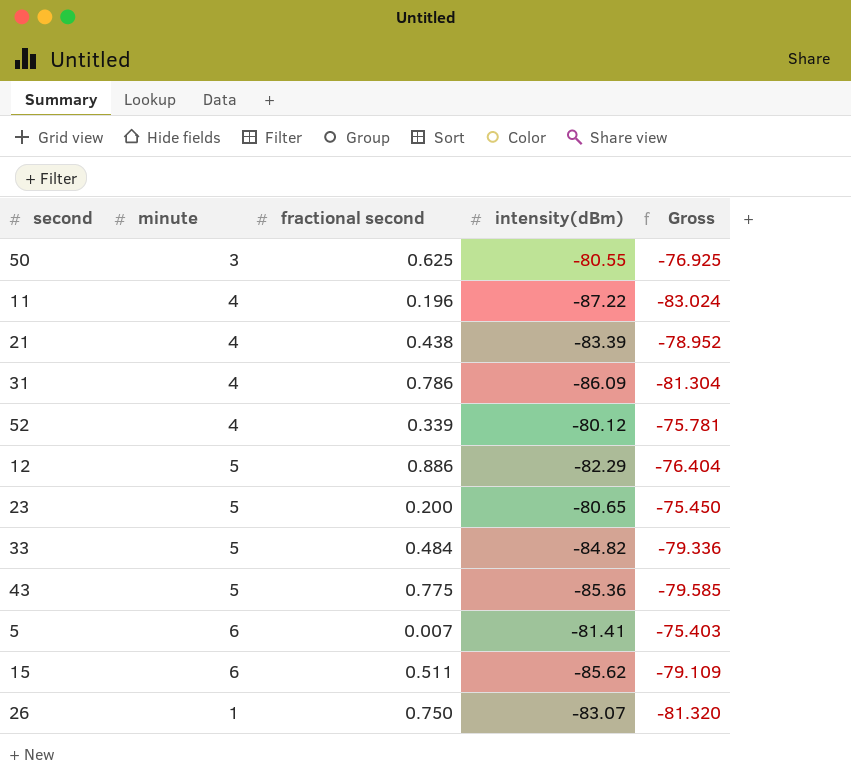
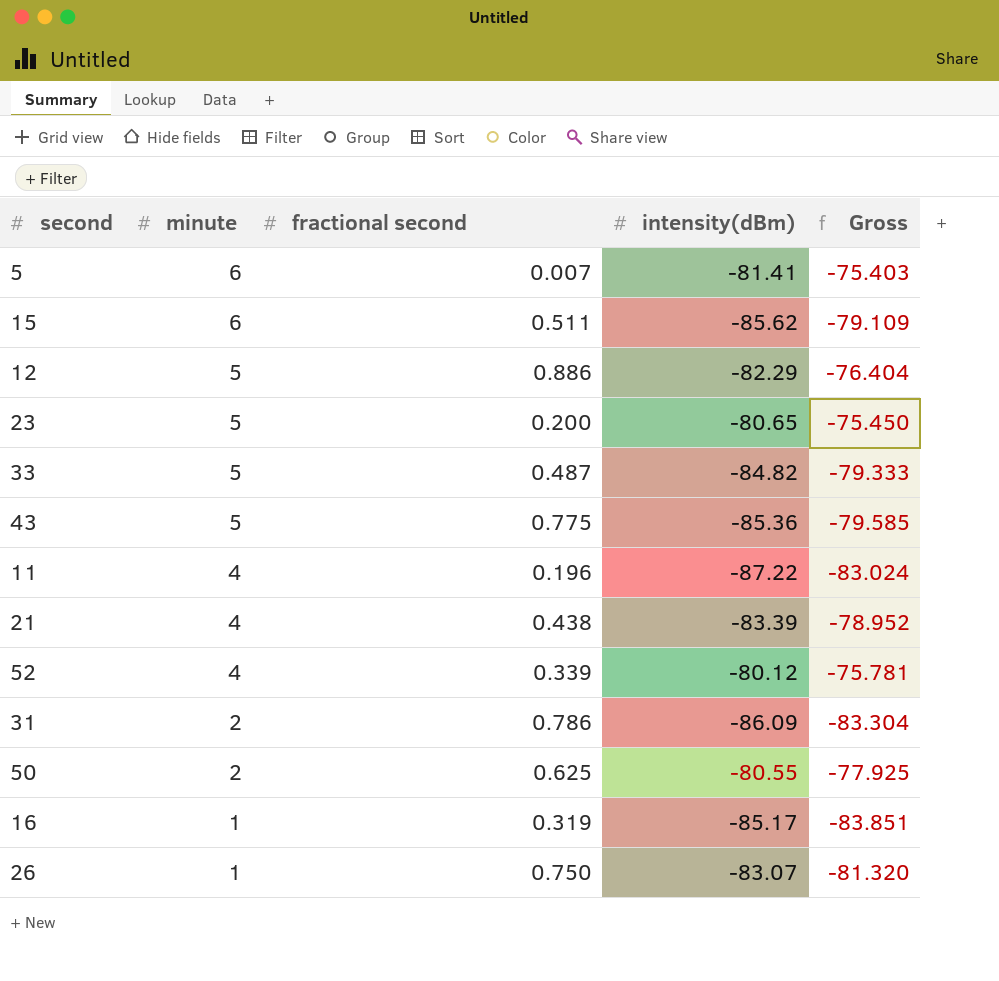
row order: none -> minute descending
33 | fractional second: 0.484 -> 0.487
33 | Gross: -79.336 -> -79.333
31 | minute: 4 -> 2
31 | Gross: -81.304 -> -83.304
50 | minute: 3 -> 2
50 | Gross: -76.925 -> -77.925
row 16: none -> 1 | 0.319 | -85.17 | -83.851

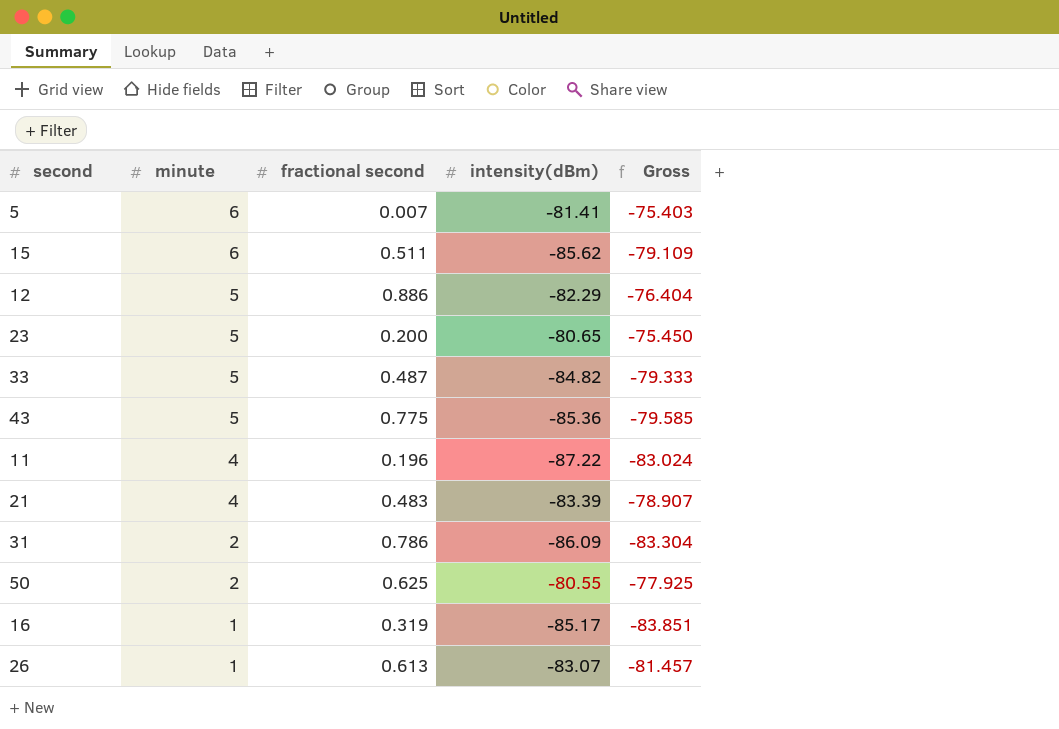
row 52: 4 | 0.339 | -80.12 | -75.781 -> none
21 | fractional second: 0.438 -> 0.483
21 | Gross: -78.952 -> -78.907
26 | fractional second: 0.750 -> 0.613
26 | Gross: -81.320 -> -81.457

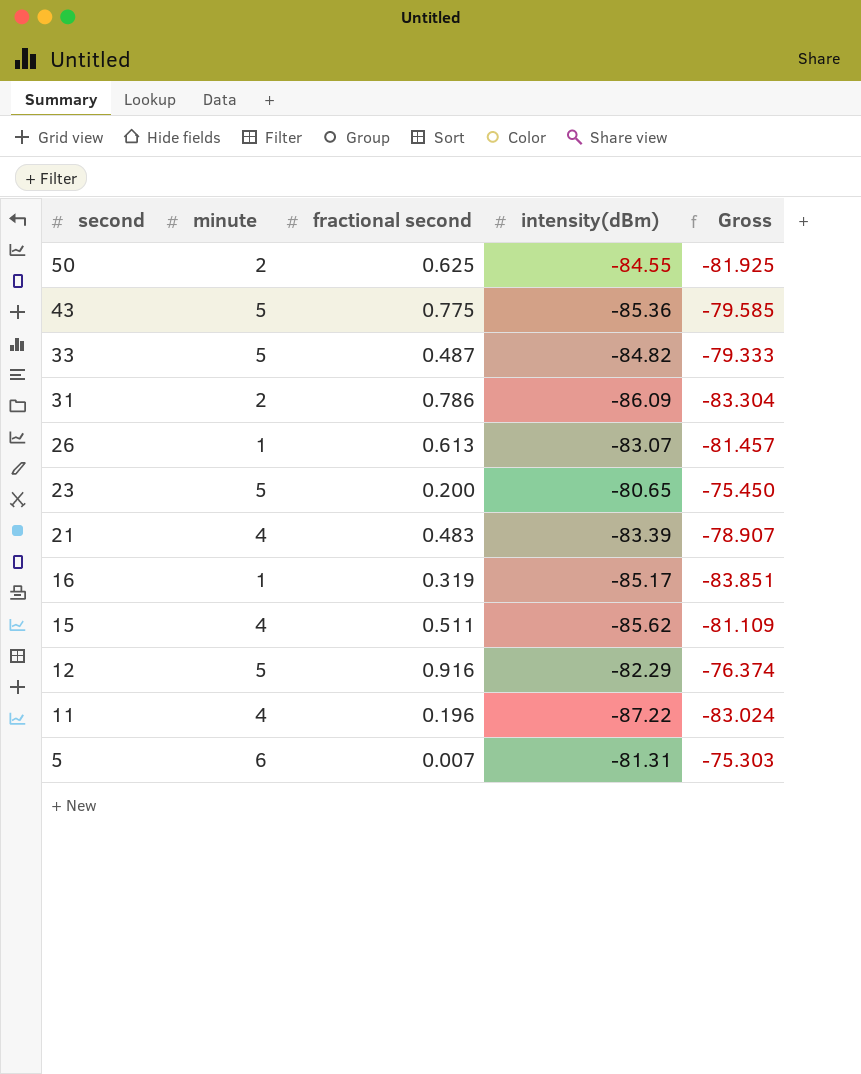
row order: minute descending -> second descending
50 | intensity(dBm): -80.55 -> -84.55
50 | Gross: -77.925 -> -81.925
15 | minute: 6 -> 4
15 | Gross: -79.109 -> -81.109
12 | fractional second: 0.886 -> 0.916
12 | Gross: -76.404 -> -76.374
5 | intensity(dBm): -81.41 -> -81.31
5 | Gross: -75.403 -> -75.303

